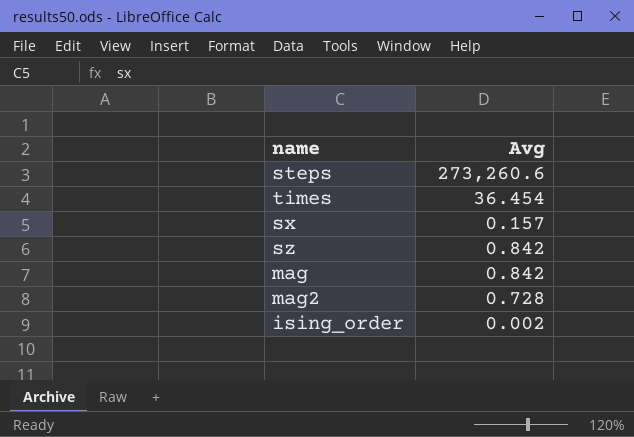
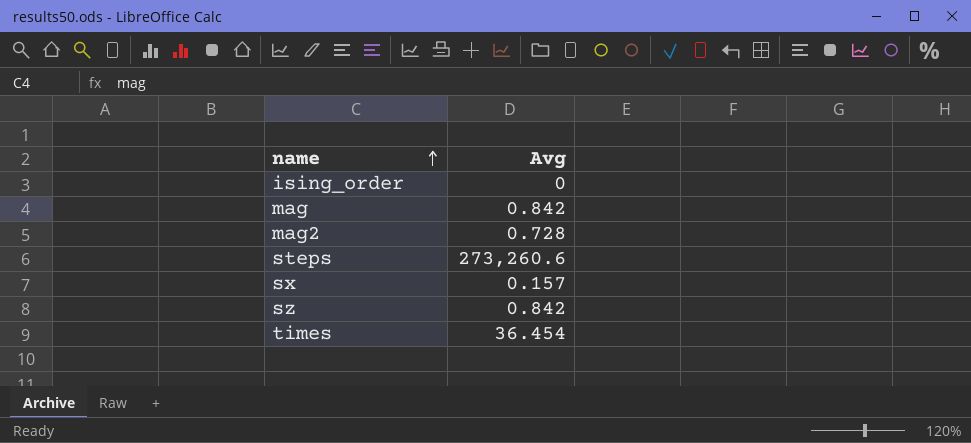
row order: none -> name ascending
ising_order | Avg: 0.002 -> 0

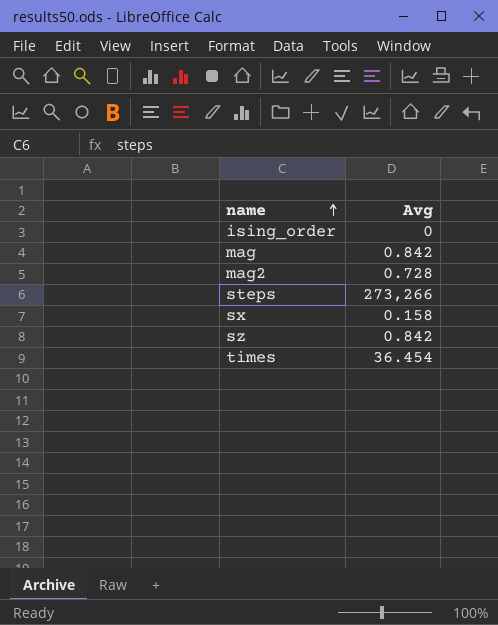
steps | Avg: 273,260.6 -> 273,266
sx | Avg: 0.157 -> 0.158

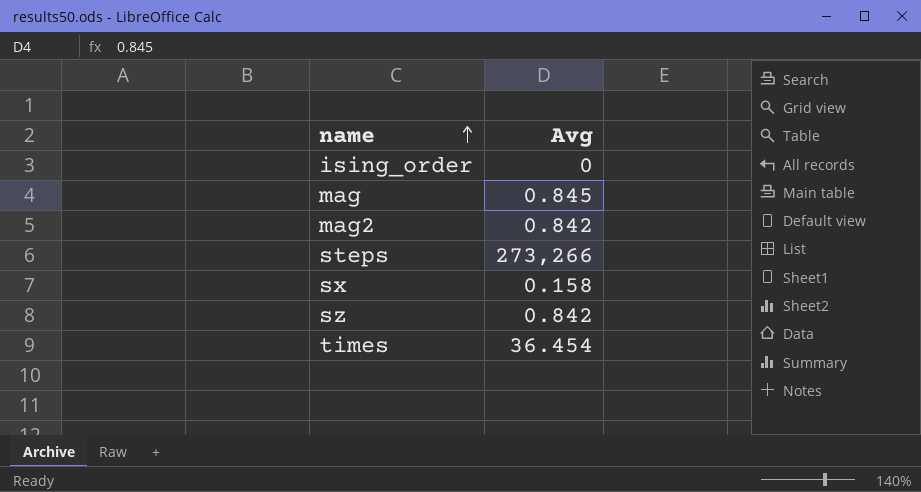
mag | Avg: 0.842 -> 0.845
mag2 | Avg: 0.728 -> 0.842

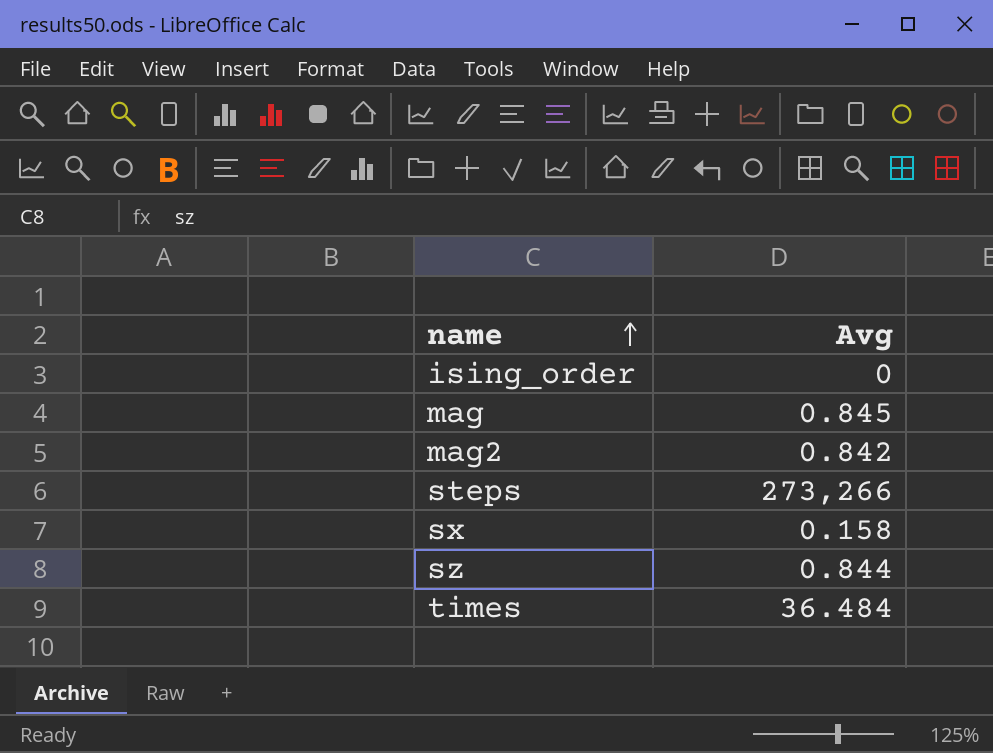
sz | Avg: 0.842 -> 0.844
times | Avg: 36.454 -> 36.484

